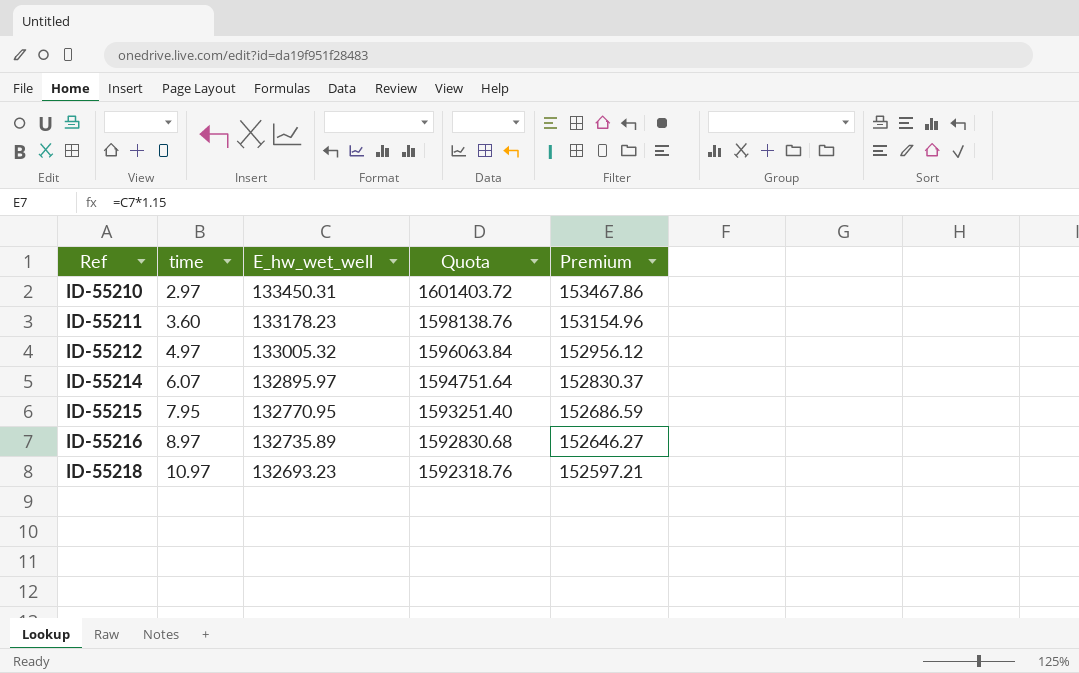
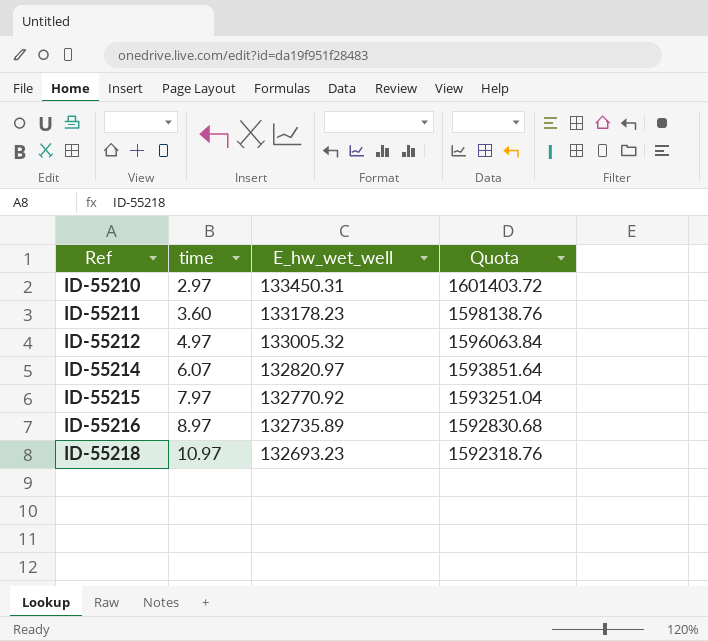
column Premium | formula: [E_hw_wet_well] * 1.15 -> none
ID-55214 | E_hw_wet_well: 132895.97 -> 132820.97
ID-55214 | Quota: 1594751.64 -> 1593851.64
ID-55215 | time: 7.95 -> 7.97
ID-55215 | E_hw_wet_well: 132770.95 -> 132770.92
ID-55215 | Quota: 1593251.40 -> 1593251.04

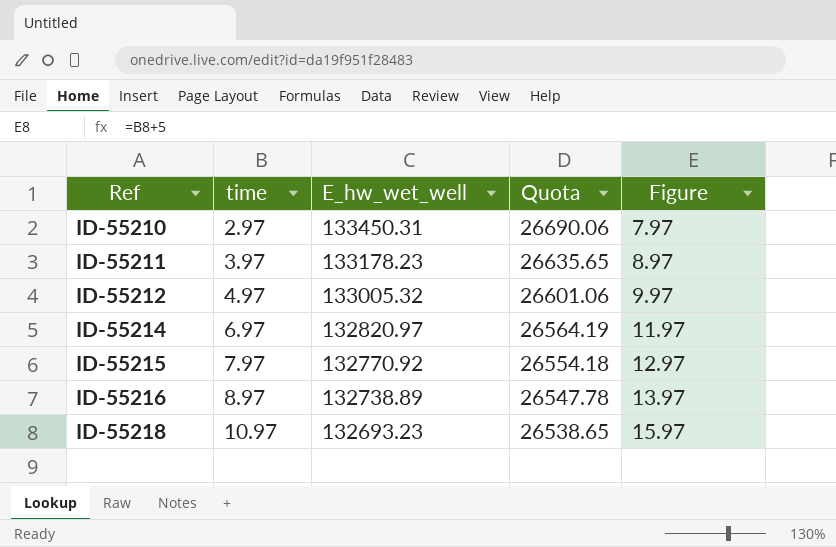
column Quota | formula: [E_hw_wet_well] * 12 -> [E_hw_wet_well] * 0.2
column Figure | formula: none -> [time] + 5
ID-55211 | time: 3.60 -> 3.97
ID-55214 | time: 6.07 -> 6.97
ID-55216 | E_hw_wet_well: 132735.89 -> 132738.89

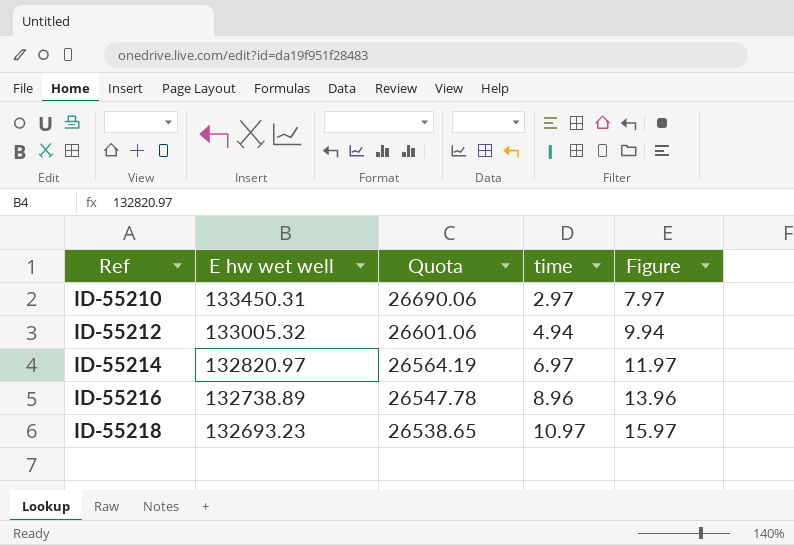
column name: E_hw_wet_well -> E hw wet well
column time | position: 2 -> 4
row ID-55211: 3.97 | 133178.23 | 26635.65 | 8.97 -> none
row ID-55215: 7.97 | 132770.92 | 26554.18 | 12.97 -> none
ID-55212 | time: 4.97 -> 4.94
ID-55212 | Figure: 9.97 -> 9.94
ID-55216 | time: 8.97 -> 8.96
ID-55216 | Figure: 13.97 -> 13.96

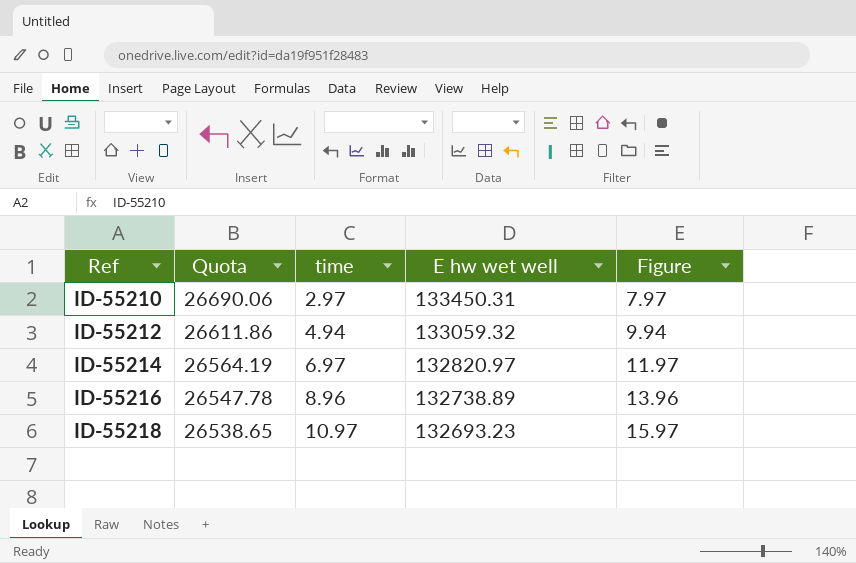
column E hw wet well | position: 2 -> 4
ID-55212 | Quota: 26601.06 -> 26611.86
ID-55212 | E hw wet well: 133005.32 -> 133059.32

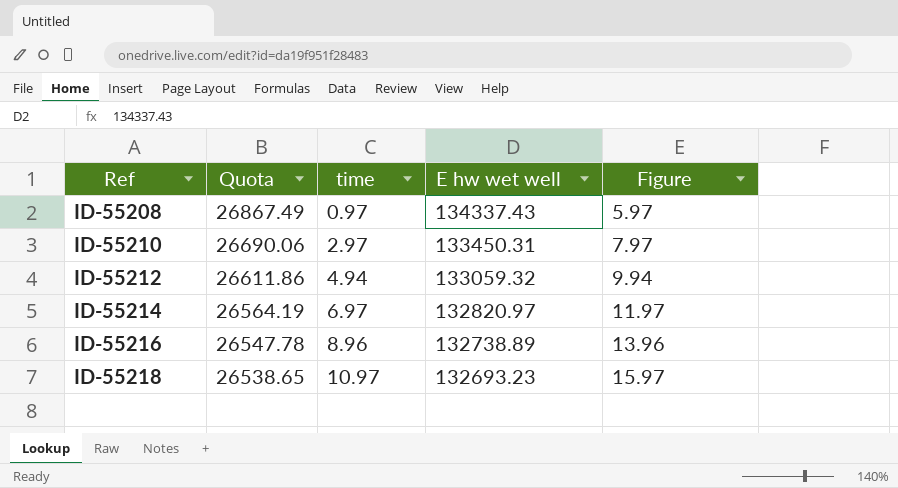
row ID-55208: none -> 26867.49 | 0.97 | 134337.43 | 5.97

